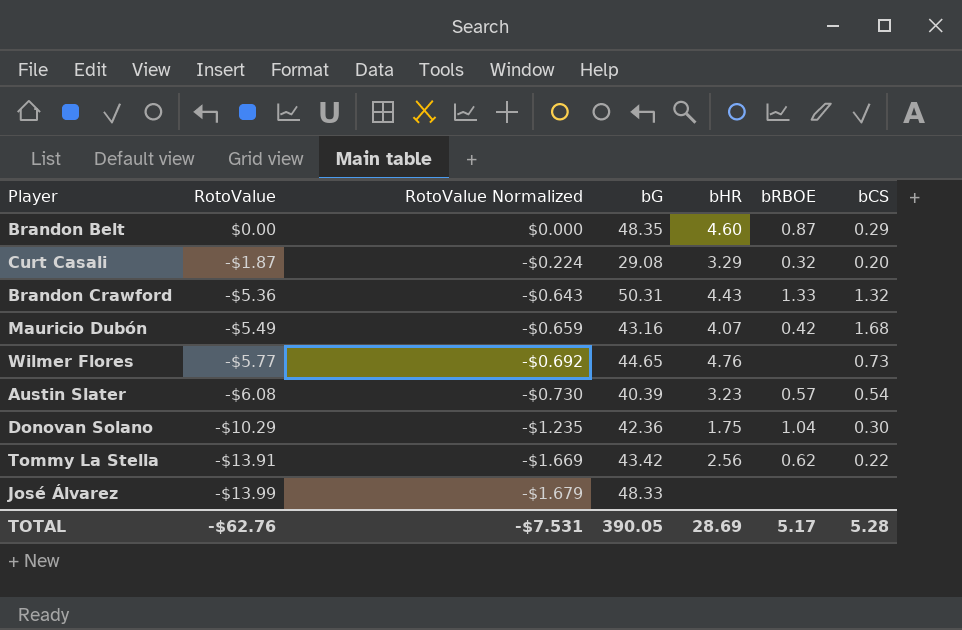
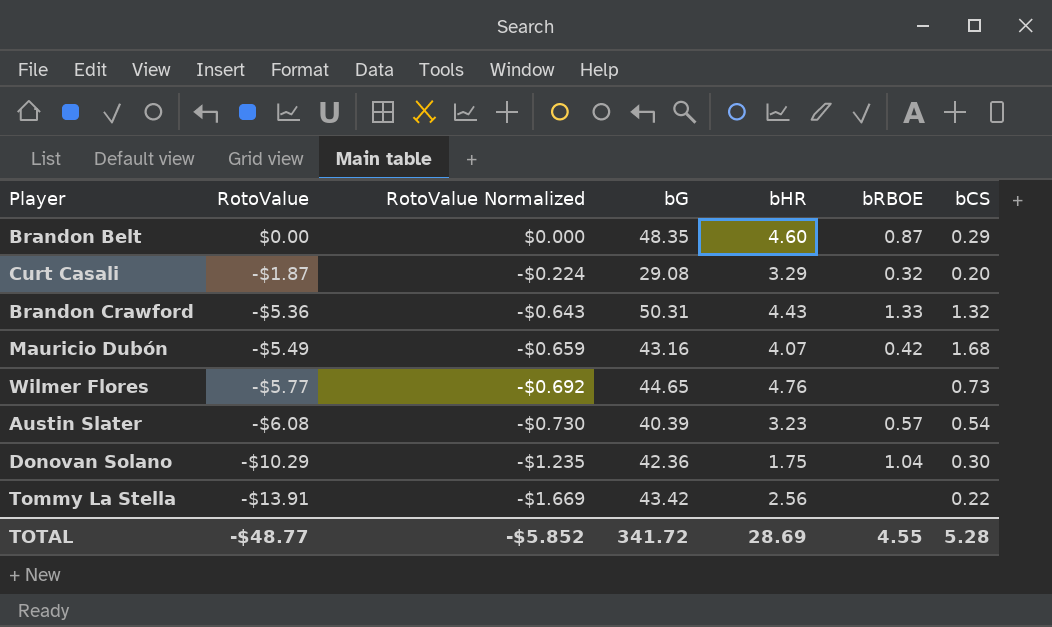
row José Álvarez: -$13.99 | -$1.679 | 48.33 | none | none | none -> none
Tommy La Stella | bRBOE: 0.62 -> none
TOTAL | RotoValue: -$62.76 -> -$48.77
TOTAL | RotoValue Normalized: -$7.531 -> -$5.852
TOTAL | bG: 390.05 -> 341.72
TOTAL | bRBOE: 5.17 -> 4.55

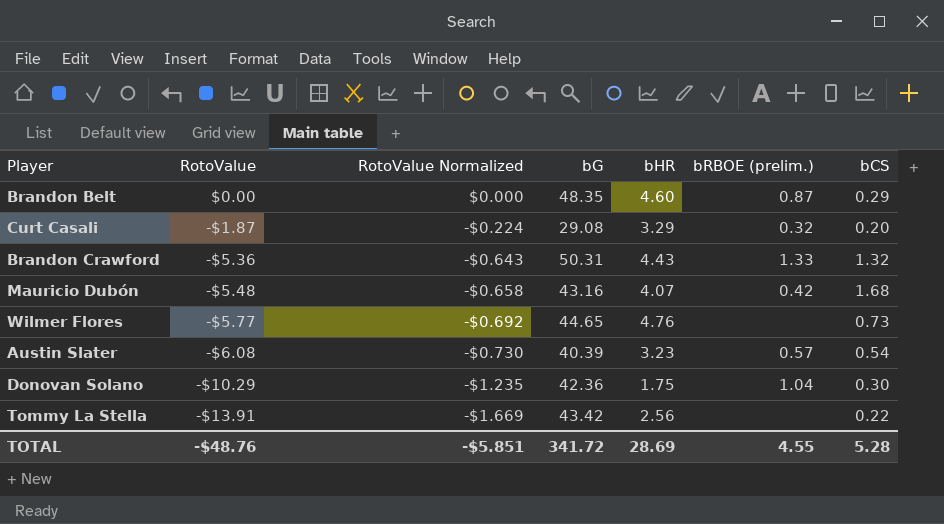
column name: bRBOE -> bRBOE (prelim.)
Mauricio Dubón | RotoValue: -$5.49 -> -$5.48
Mauricio Dubón | RotoValue Normalized: -$0.659 -> -$0.658
TOTAL | RotoValue: -$48.77 -> -$48.76
TOTAL | RotoValue Normalized: -$5.852 -> -$5.851

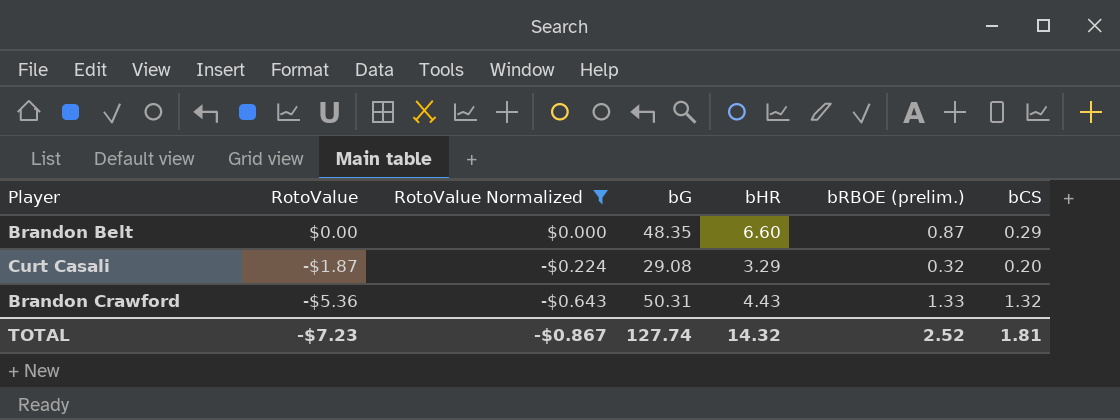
filter: none -> RotoValue Normalized >= -$0.643
Brandon Belt | bHR: 4.60 -> 6.60
TOTAL | RotoValue: -$48.76 -> -$7.23
TOTAL | RotoValue Normalized: -$5.851 -> -$0.867
TOTAL | bG: 341.72 -> 127.74
TOTAL | bHR: 28.69 -> 14.32
TOTAL | bRBOE (prelim.): 4.55 -> 2.52
TOTAL | bCS: 5.28 -> 1.81

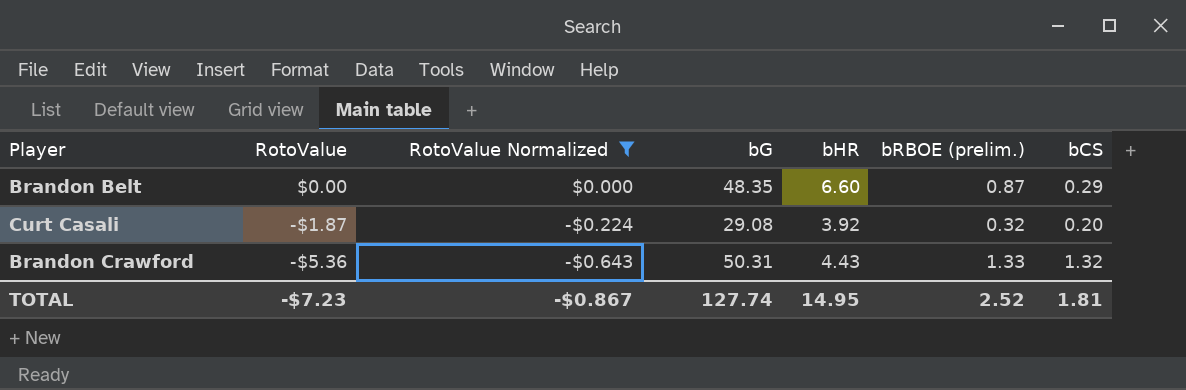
Curt Casali | bHR: 3.29 -> 3.92
TOTAL | bHR: 14.32 -> 14.95

